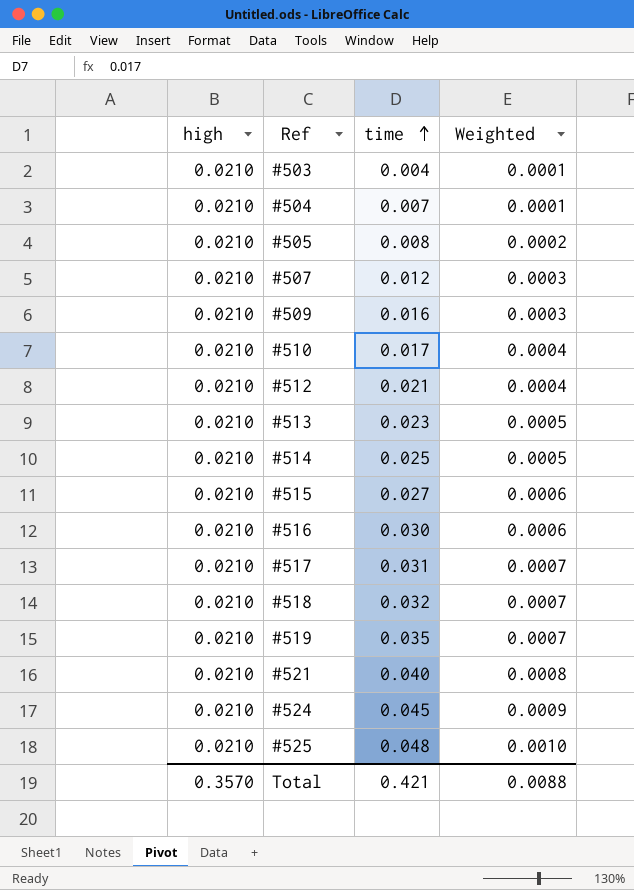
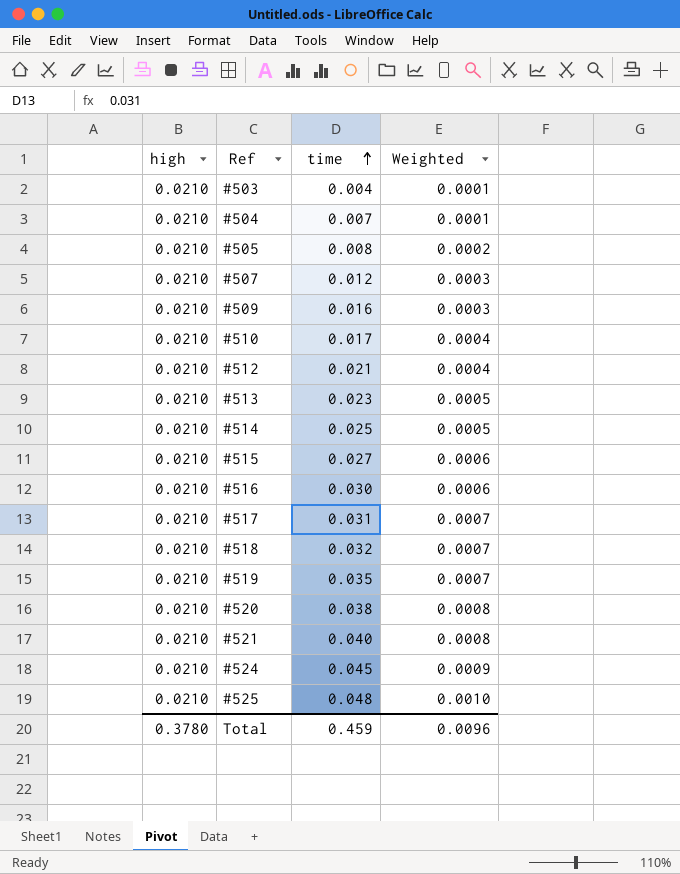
row #520: none -> 0.0210 | 0.038 | 0.0008
Total | high: 0.3570 -> 0.3780
Total | time: 0.421 -> 0.459
Total | Weighted: 0.0088 -> 0.0096

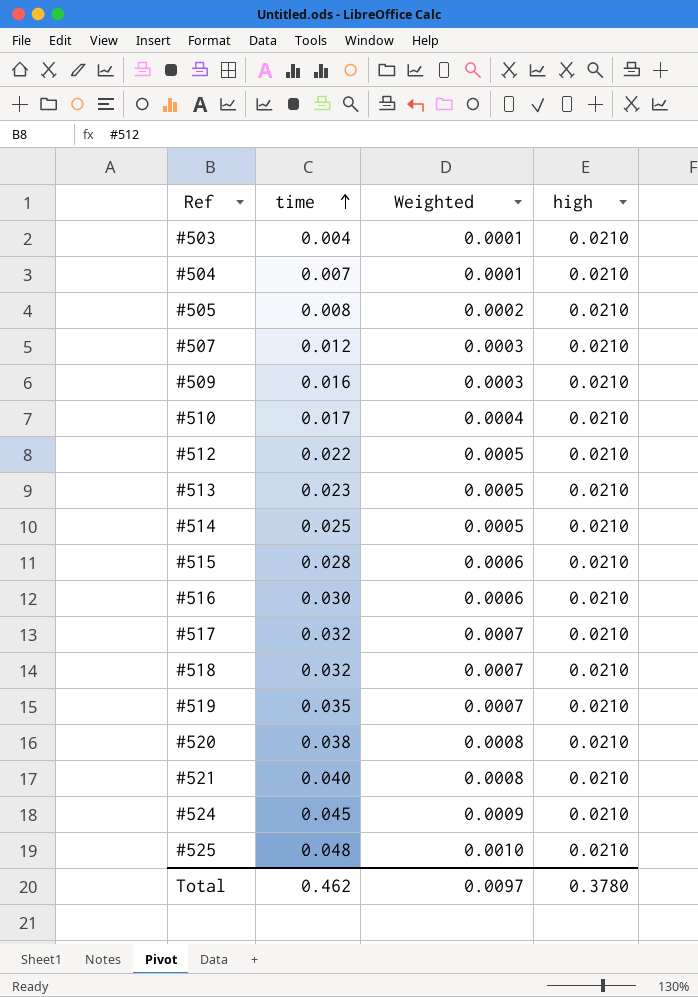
column high | position: 1 -> 4
#512 | time: 0.021 -> 0.022
#512 | Weighted: 0.0004 -> 0.0005
#515 | time: 0.027 -> 0.028
#517 | time: 0.031 -> 0.032
Total | time: 0.459 -> 0.462
Total | Weighted: 0.0096 -> 0.0097

